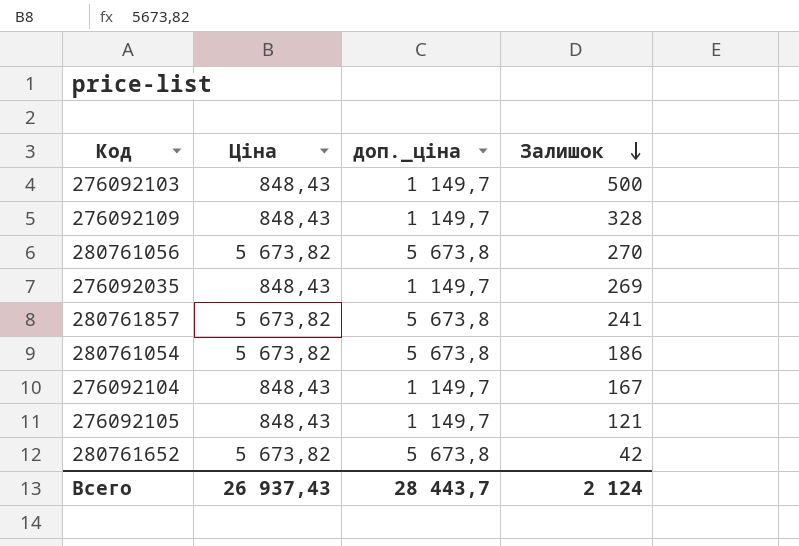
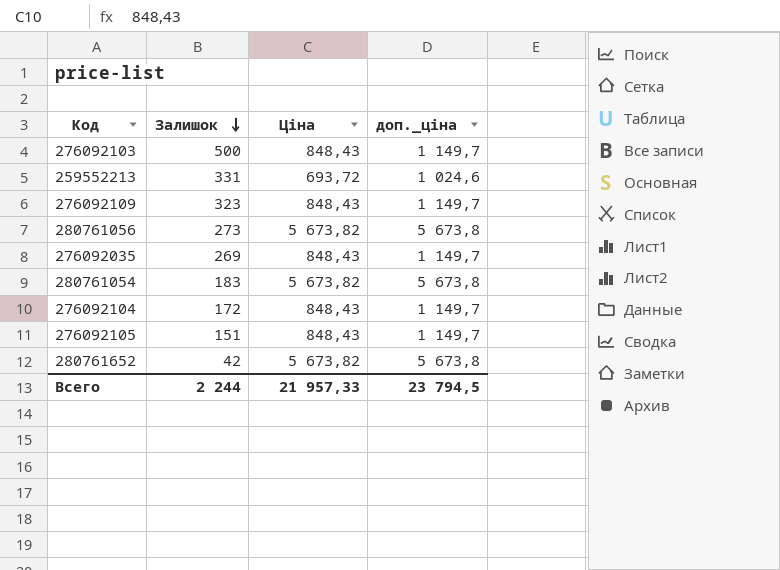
column Залишок | position: 4 -> 2
row 280761857: 5 673,82 | 5 673,8 | 241 -> none
row 259552213: none -> 331 | 693,72 | 1 024,6
276092109 | Залишок: 328 -> 323
280761056 | Залишок: 270 -> 273
280761054 | Залишок: 186 -> 183
276092104 | Залишок: 167 -> 172
276092105 | Залишок: 121 -> 151
Всего | Залишок: 2 124 -> 2 244
Всего | Ціна: 26 937,43 -> 21 957,33
Всего | доп._ціна: 28 443,7 -> 23 794,5

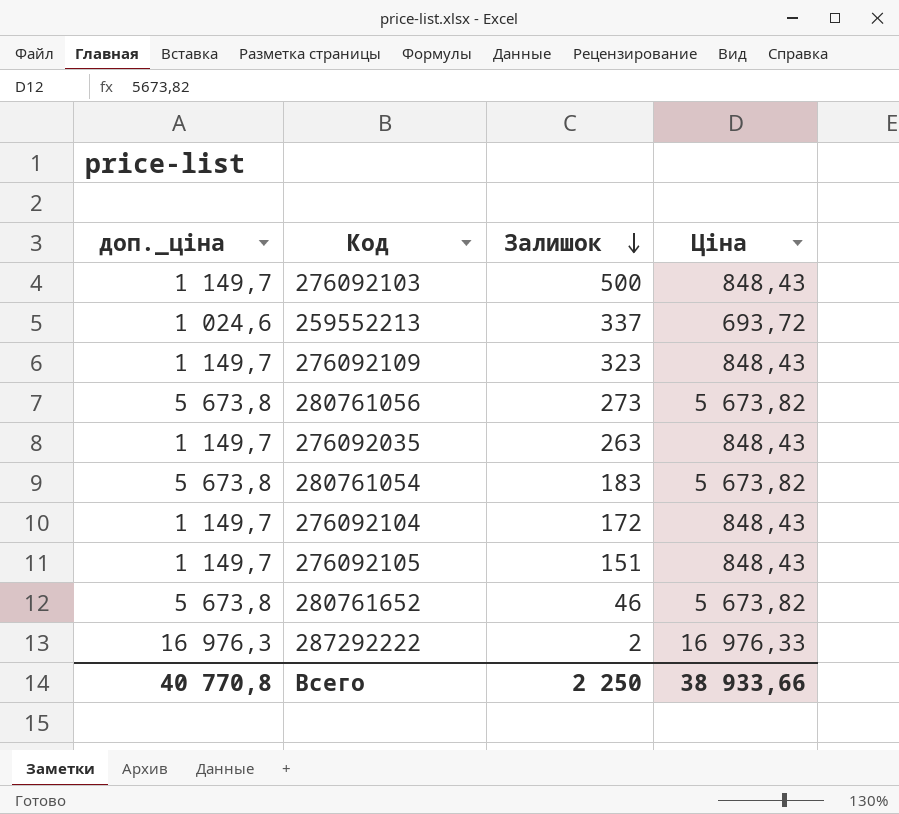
column доп._ціна | position: 4 -> 1
259552213 | Залишок: 331 -> 337
276092035 | Залишок: 269 -> 263
280761652 | Залишок: 42 -> 46
row 287292222: none -> 16 976,3 | 2 | 16 976,33
Всего | доп._ціна: 23 794,5 -> 40 770,8
Всего | Залишок: 2 244 -> 2 250
Всего | Ціна: 21 957,33 -> 38 933,66

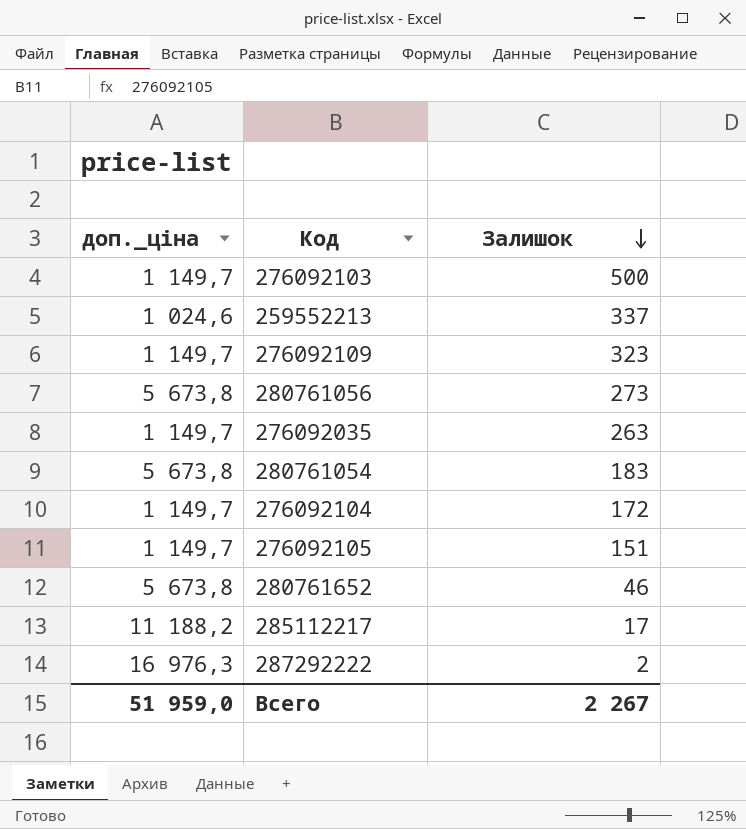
column Ціна | position: 4 -> none
row 285112217: none -> 11 188,2 | 17
Всего | доп._ціна: 40 770,8 -> 51 959,0
Всего | Залишок: 2 250 -> 2 267

